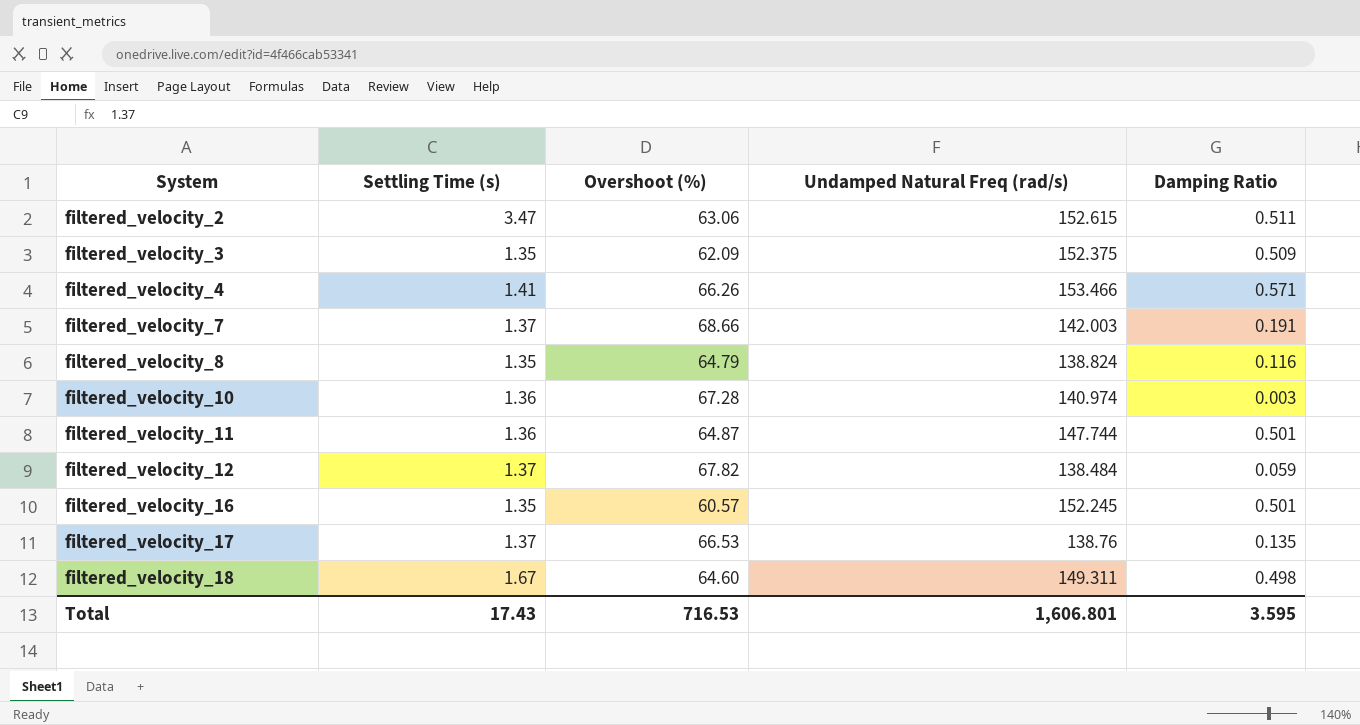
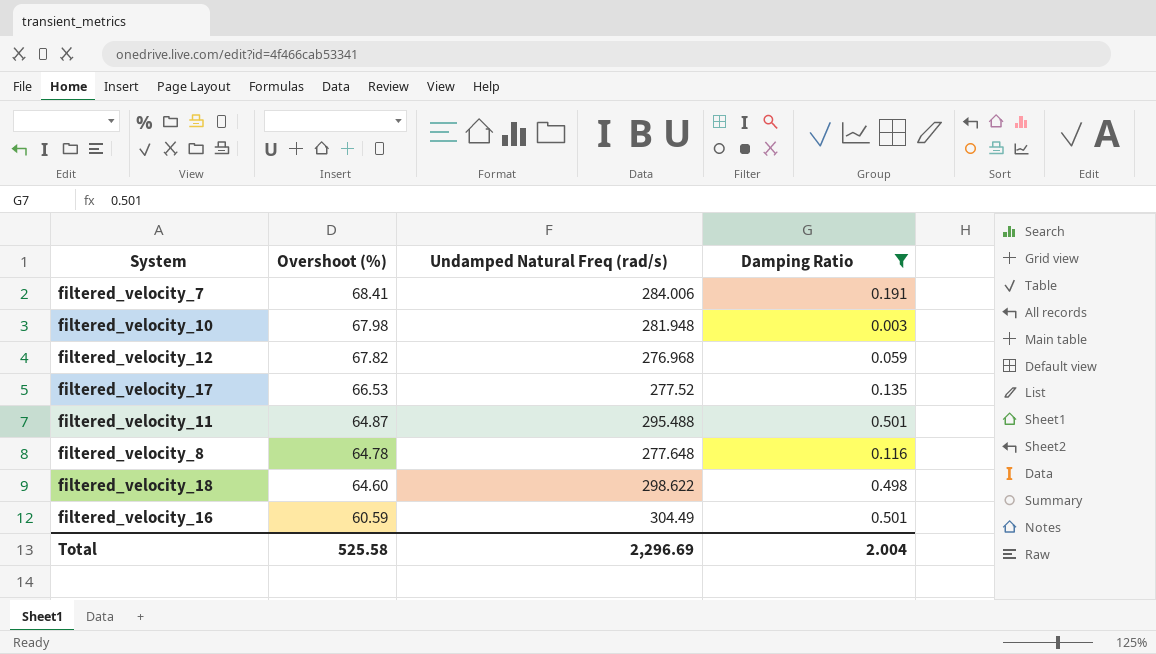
filter: none -> Damping Ratio <= 0.501
row order: System ascending -> Overshoot (%) descending
column Settling Time (s) | position: 2 -> none
filtered_velocity_7 | Overshoot (%): 68.66 -> 68.41
filtered_velocity_7 | Undamped Natural Freq (rad/s): 142.003 -> 284.006
filtered_velocity_10 | Overshoot (%): 67.28 -> 67.98
filtered_velocity_10 | Undamped Natural Freq (rad/s): 140.974 -> 281.948
filtered_velocity_12 | Undamped Natural Freq (rad/s): 138.484 -> 276.968
filtered_velocity_17 | Undamped Natural Freq (rad/s): 138.76 -> 277.52
filtered_velocity_11 | Undamped Natural Freq (rad/s): 147.744 -> 295.488
filtered_velocity_8 | Overshoot (%): 64.79 -> 64.78
filtered_velocity_8 | Undamped Natural Freq (rad/s): 138.824 -> 277.648
filtered_velocity_18 | Undamped Natural Freq (rad/s): 149.311 -> 298.622
filtered_velocity_16 | Overshoot (%): 60.57 -> 60.59
filtered_velocity_16 | Undamped Natural Freq (rad/s): 152.245 -> 304.49
Total | Overshoot (%): 716.53 -> 525.58
Total | Undamped Natural Freq (rad/s): 1,606.801 -> 2,296.69
Total | Damping Ratio: 3.595 -> 2.004

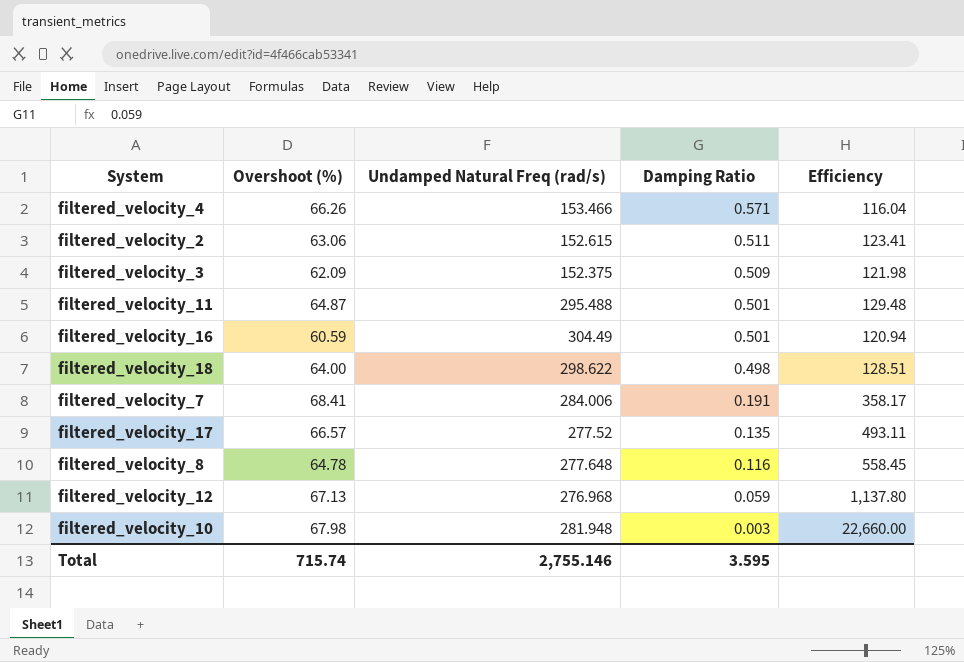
filter: Damping Ratio <= 0.501 -> none
row order: Overshoot (%) descending -> Damping Ratio descending
column Efficiency | formula: none -> [Overshoot (%)] / [Damping Ratio]
filtered_velocity_18 | Overshoot (%): 64.60 -> 64.00
filtered_velocity_17 | Overshoot (%): 66.53 -> 66.57
filtered_velocity_12 | Overshoot (%): 67.82 -> 67.13
Total | Overshoot (%): 525.58 -> 715.74
Total | Undamped Natural Freq (rad/s): 2,296.69 -> 2,755.146
Total | Damping Ratio: 2.004 -> 3.595

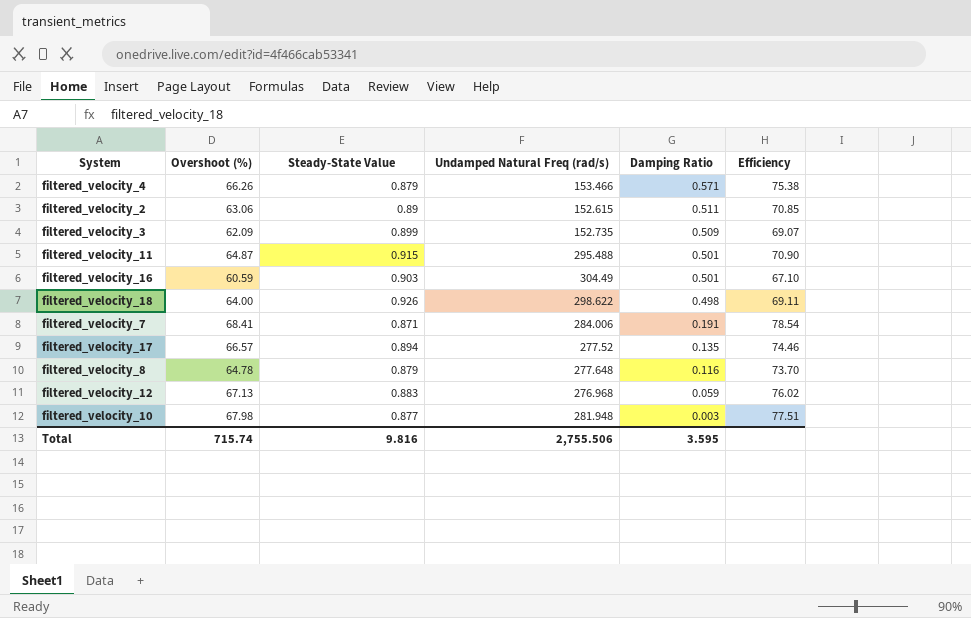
column Steady-State Value | position: none -> 3
column Efficiency | formula: [Overshoot (%)] / [Damping Ratio] -> [Overshoot (%)] / [Steady-State Value]
filtered_velocity_3 | Undamped Natural Freq (rad/s): 152.375 -> 152.735
Total | Undamped Natural Freq (rad/s): 2,755.146 -> 2,755.506

